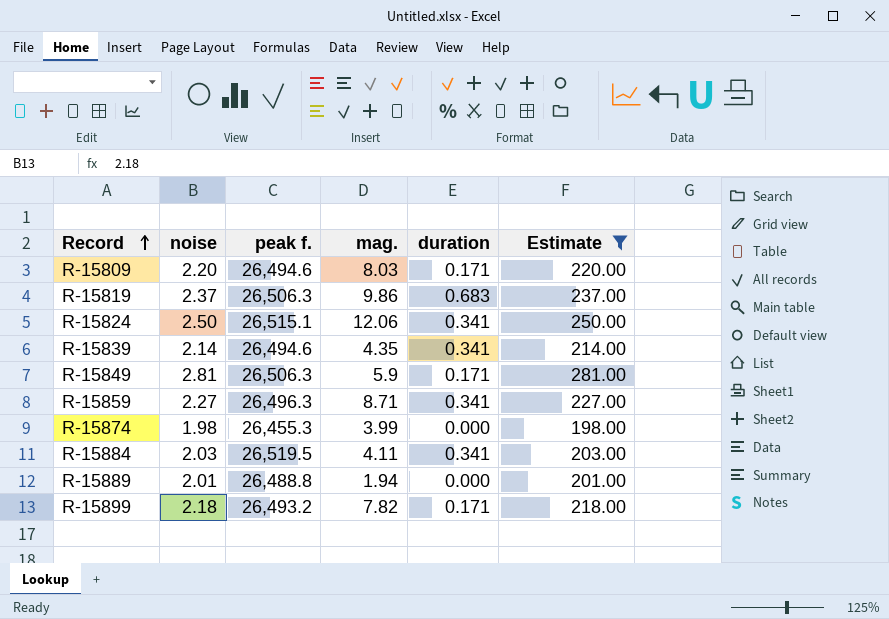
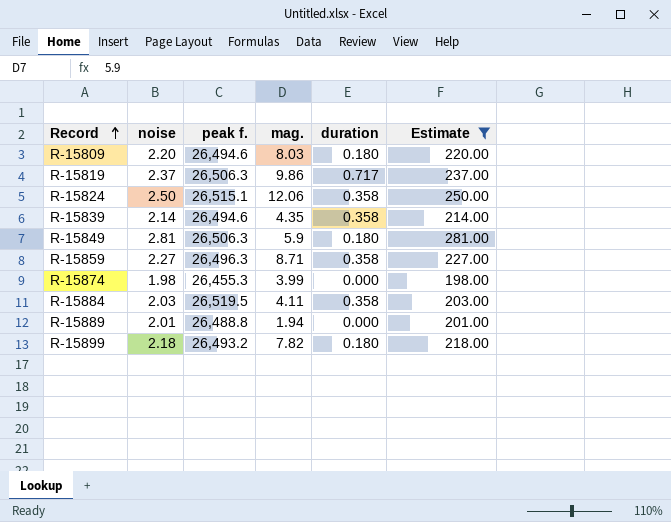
R-15809 | duration: 0.171 -> 0.180
R-15819 | duration: 0.683 -> 0.717
R-15824 | duration: 0.341 -> 0.358
R-15839 | duration: 0.341 -> 0.358
R-15849 | duration: 0.171 -> 0.180
R-15859 | duration: 0.341 -> 0.358
R-15884 | duration: 0.341 -> 0.358
R-15899 | duration: 0.171 -> 0.180

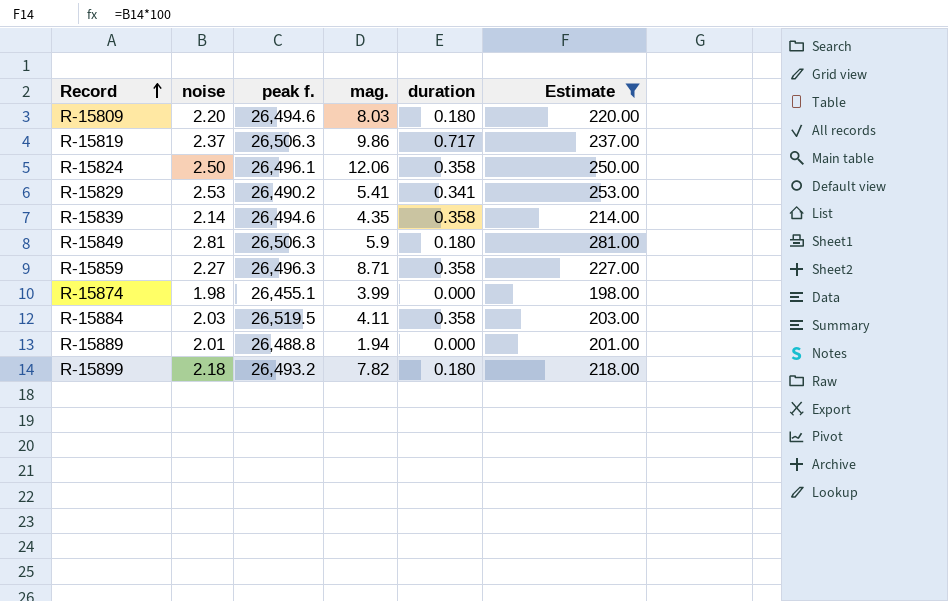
R-15824 | peak f.: 26,515.1 -> 26,496.1
row R-15829: none -> 2.53 | 26,490.2 | 5.41 | 0.341 | 253.00
R-15874 | peak f.: 26,455.3 -> 26,455.1

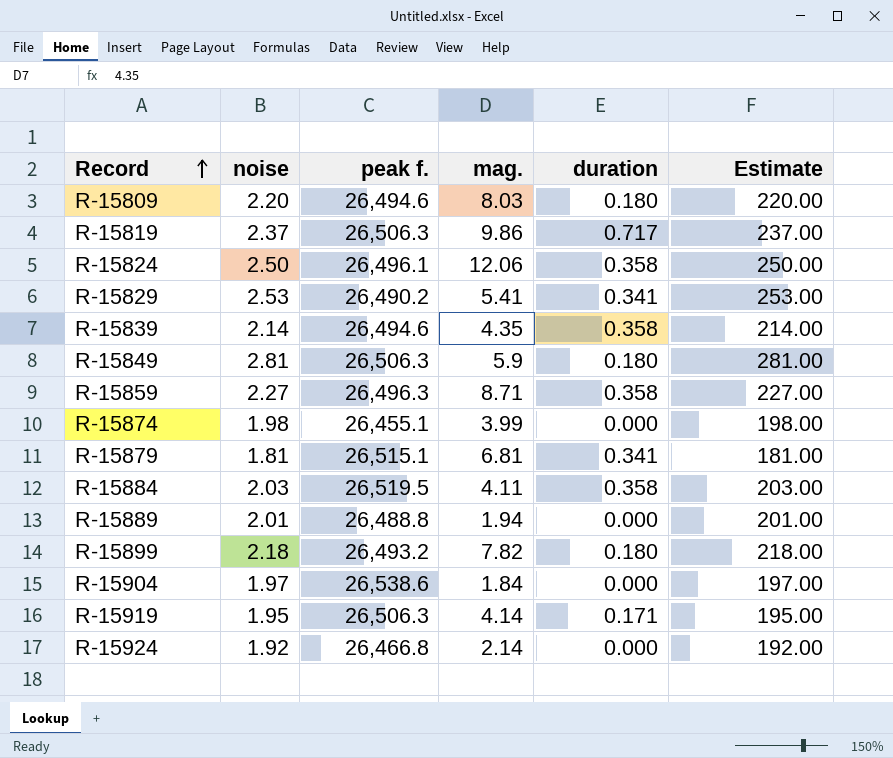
filter: Estimate >= 198.00 -> none

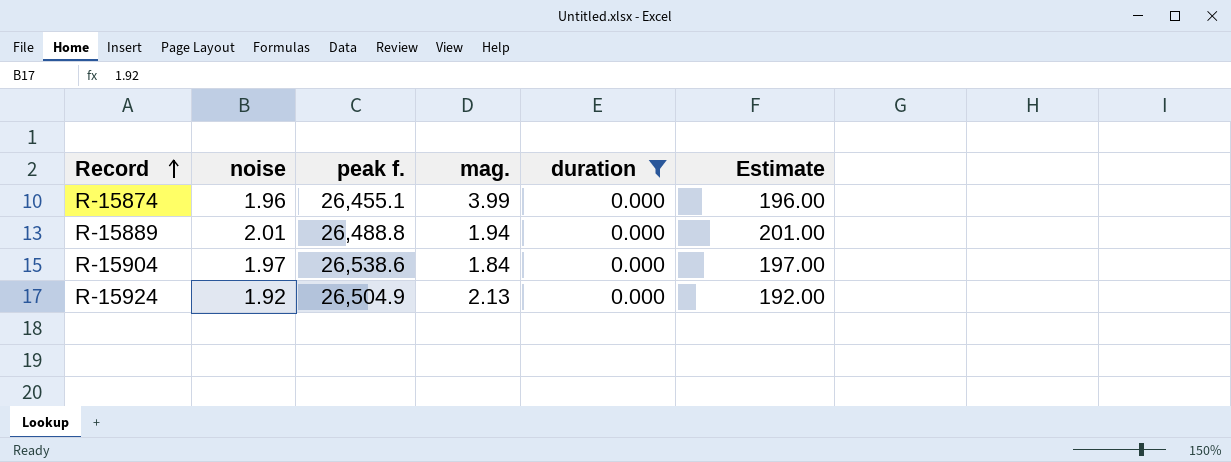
filter: none -> duration = 0.000
R-15874 | noise: 1.98 -> 1.96
R-15874 | Estimate: 198.00 -> 196.00
R-15924 | peak f.: 26,466.8 -> 26,504.9
R-15924 | mag.: 2.14 -> 2.13

